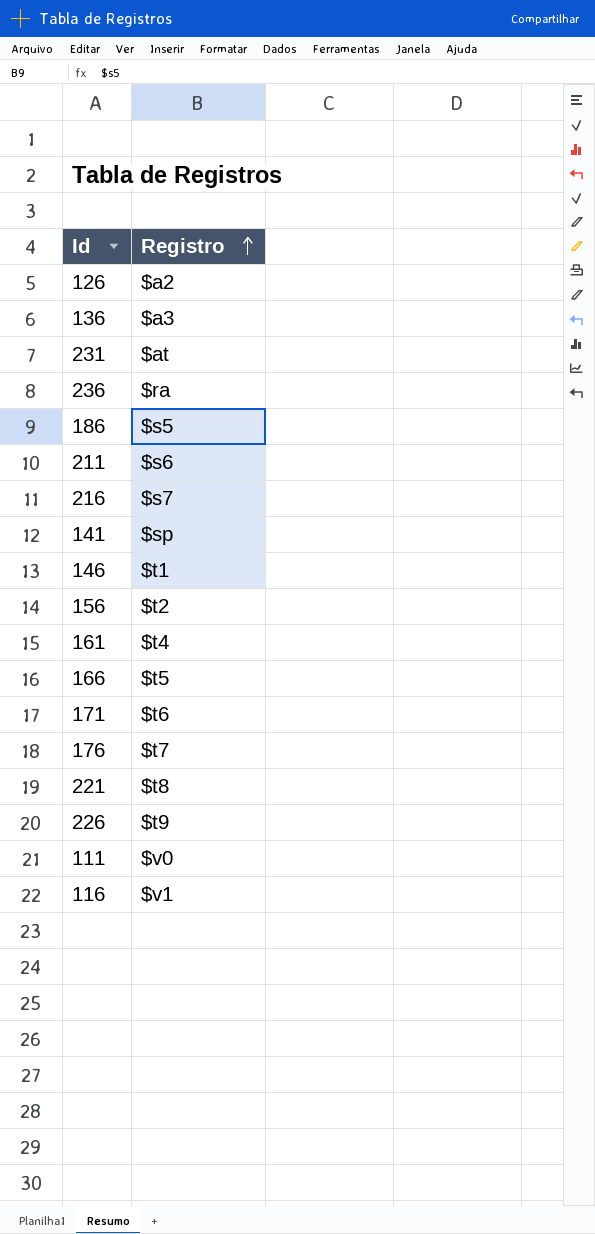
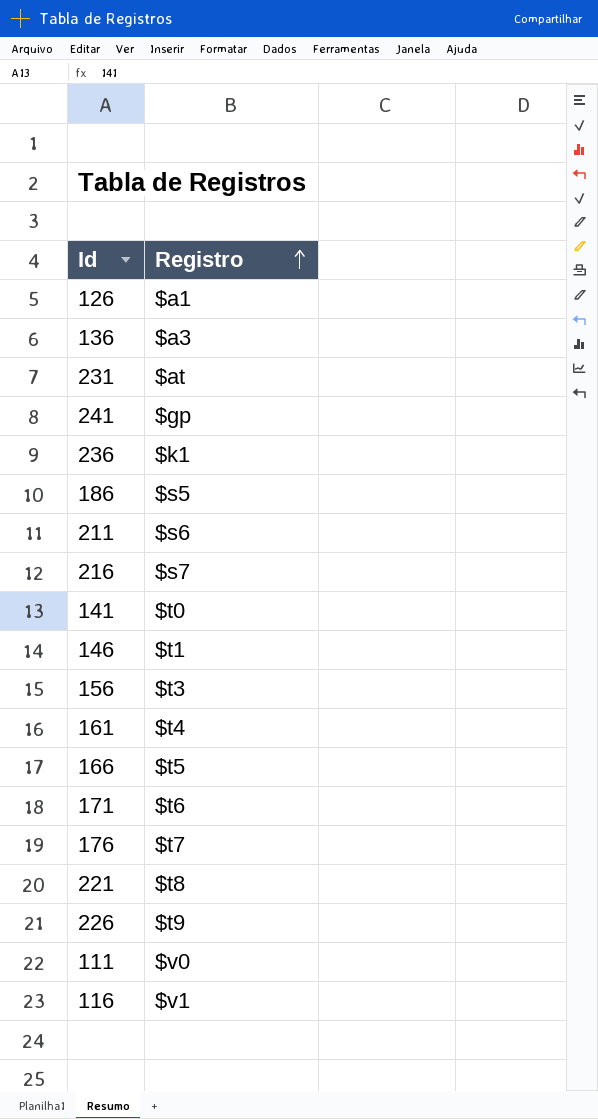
126 | Registro: $a2 -> $a1
row 241: none -> $gp
236 | Registro: $ra -> $k1
141 | Registro: $sp -> $t0
156 | Registro: $t2 -> $t3

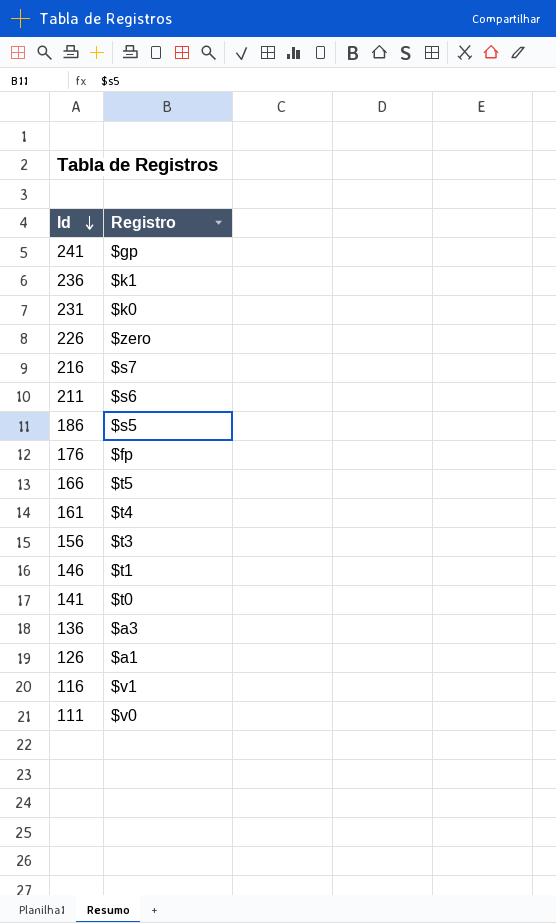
row order: Registro ascending -> Id descending
row 171: $t6 -> none
row 221: $t8 -> none
231 | Registro: $at -> $k0
226 | Registro: $t9 -> $zero
176 | Registro: $t7 -> $fp

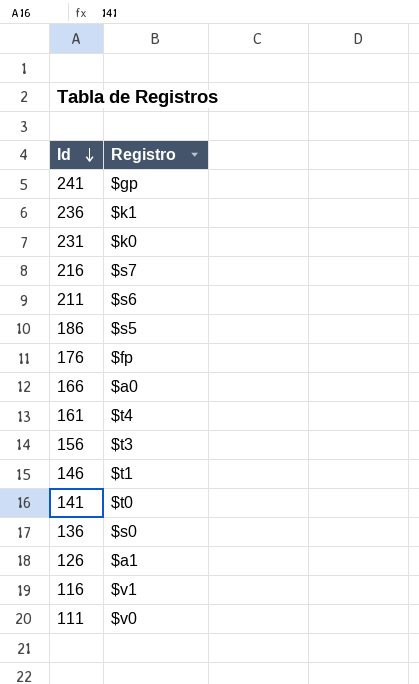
row 226: $zero -> none
166 | Registro: $t5 -> $a0
136 | Registro: $a3 -> $s0

